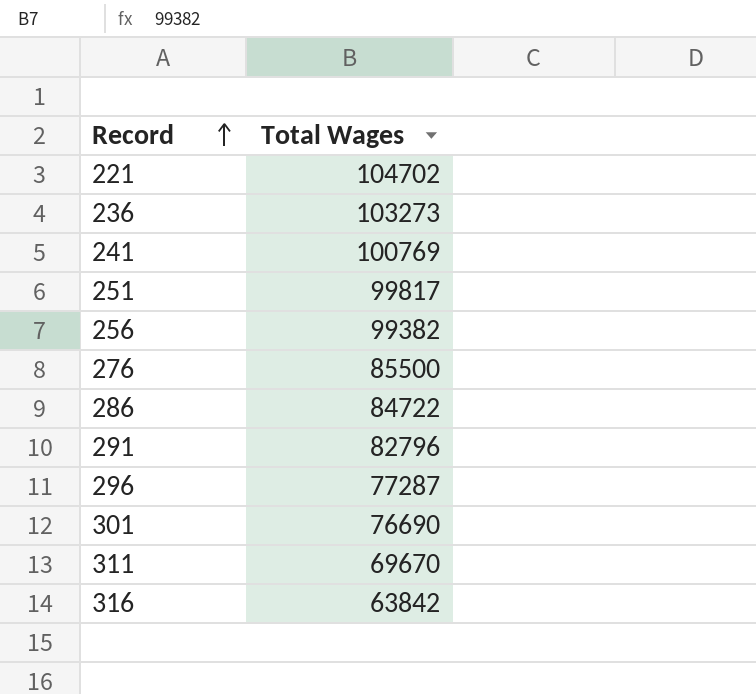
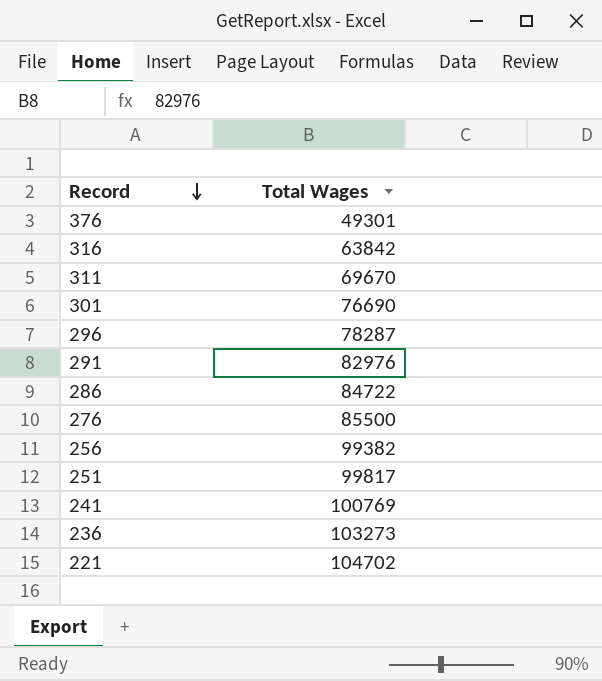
row order: Record ascending -> Record descending
row 376: none -> 49301
296 | Total Wages: 77287 -> 78287
291 | Total Wages: 82796 -> 82976

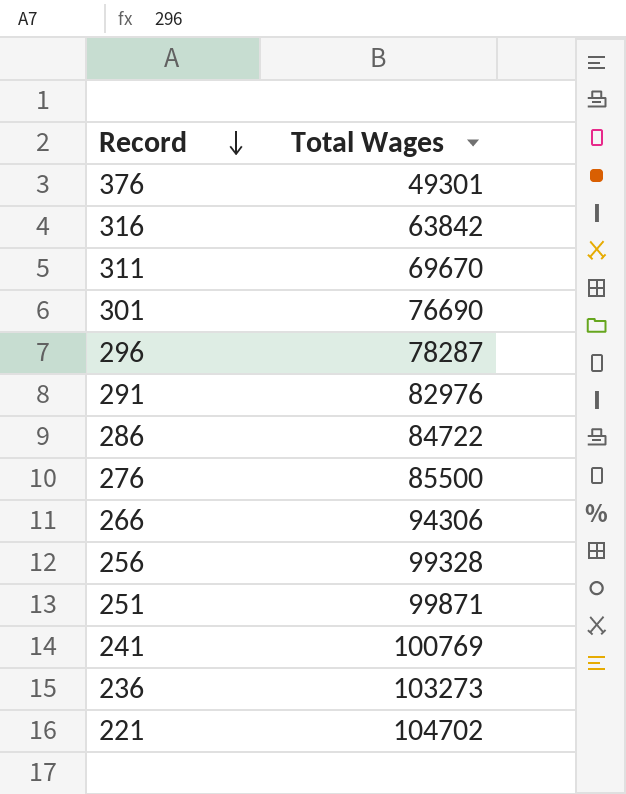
row 266: none -> 94306
256 | Total Wages: 99382 -> 99328
251 | Total Wages: 99817 -> 99871

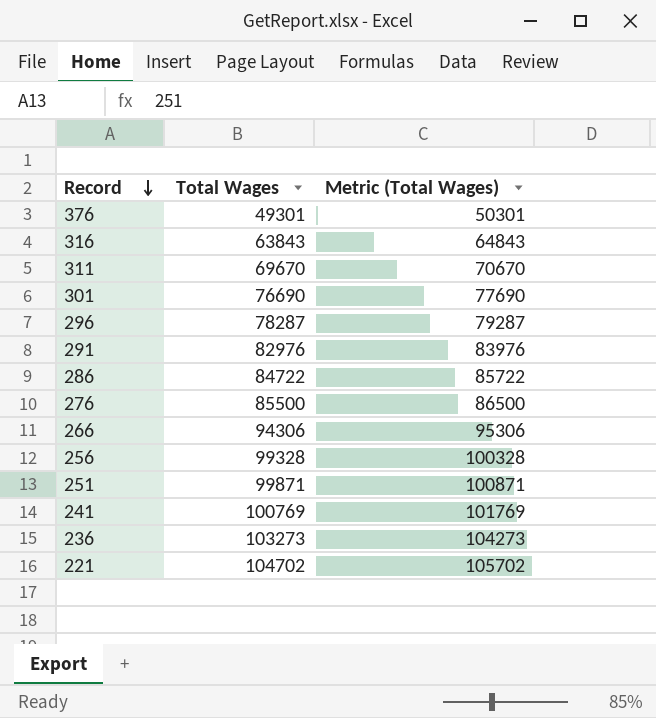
column Metric (Total Wages) | formula: none -> [Total Wages] + 1000
316 | Total Wages: 63842 -> 63843

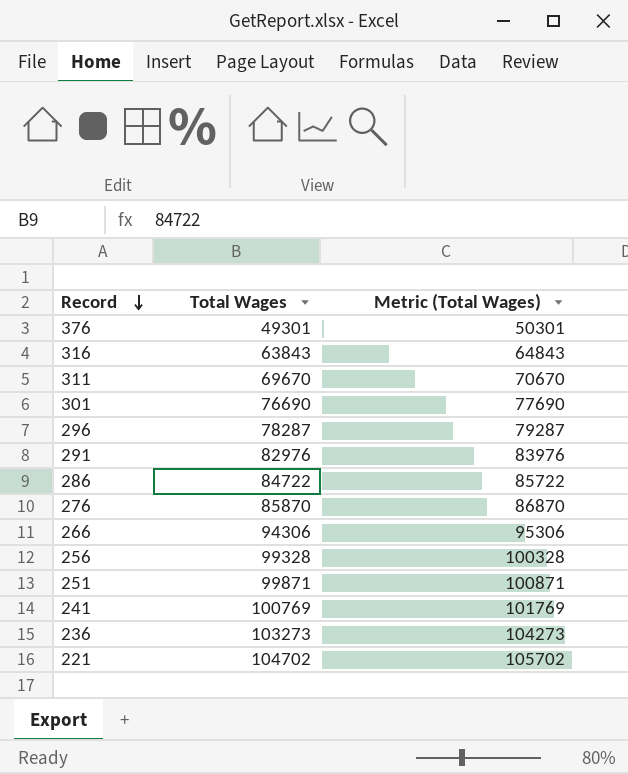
276 | Total Wages: 85500 -> 85870
276 | Metric (Total Wages): 86500 -> 86870

